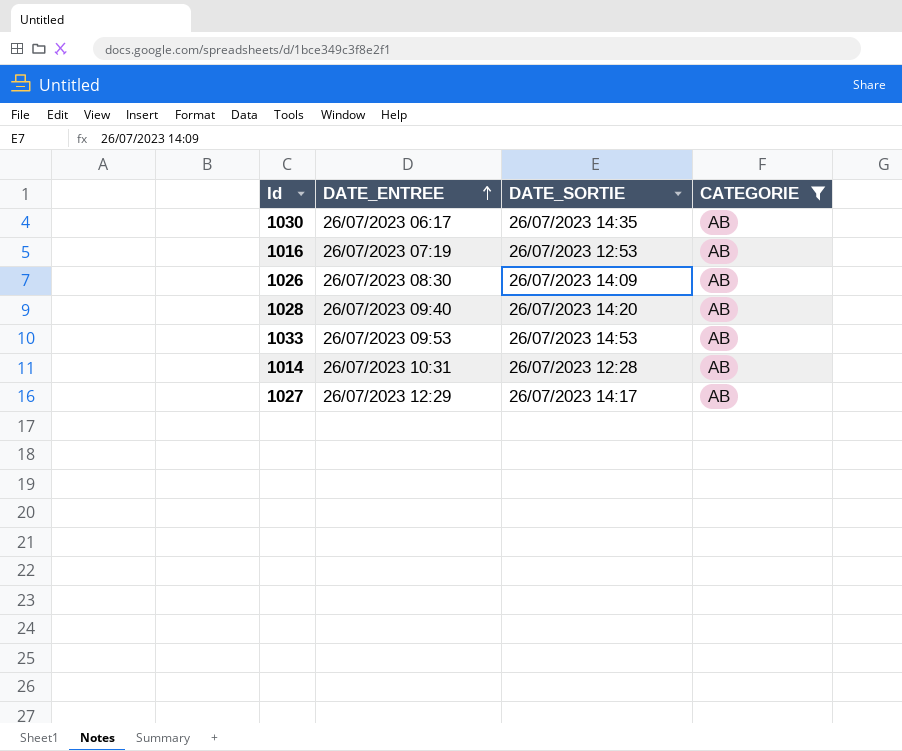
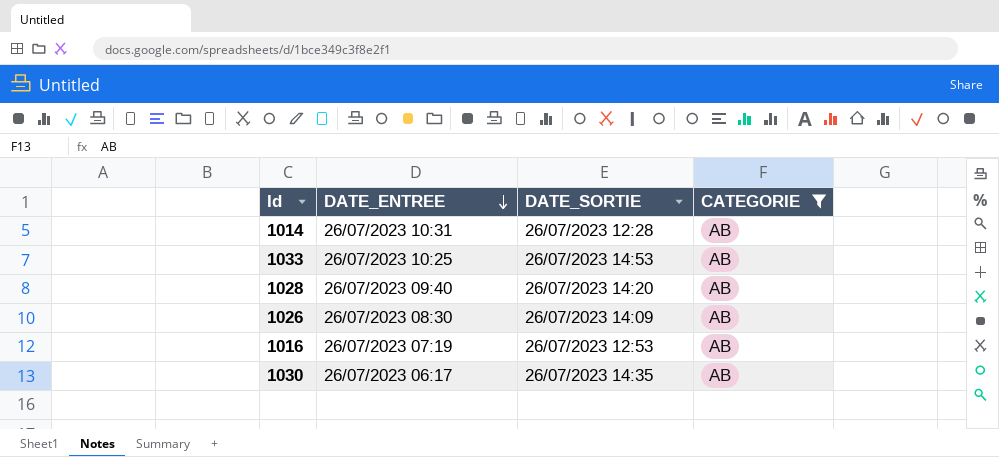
row order: DATE_ENTREE ascending -> DATE_ENTREE descending
row 1027: 26/07/2023 12:29 | 26/07/2023 14:17 | AB -> none
1033 | DATE_ENTREE: 26/07/2023 09:53 -> 26/07/2023 10:25

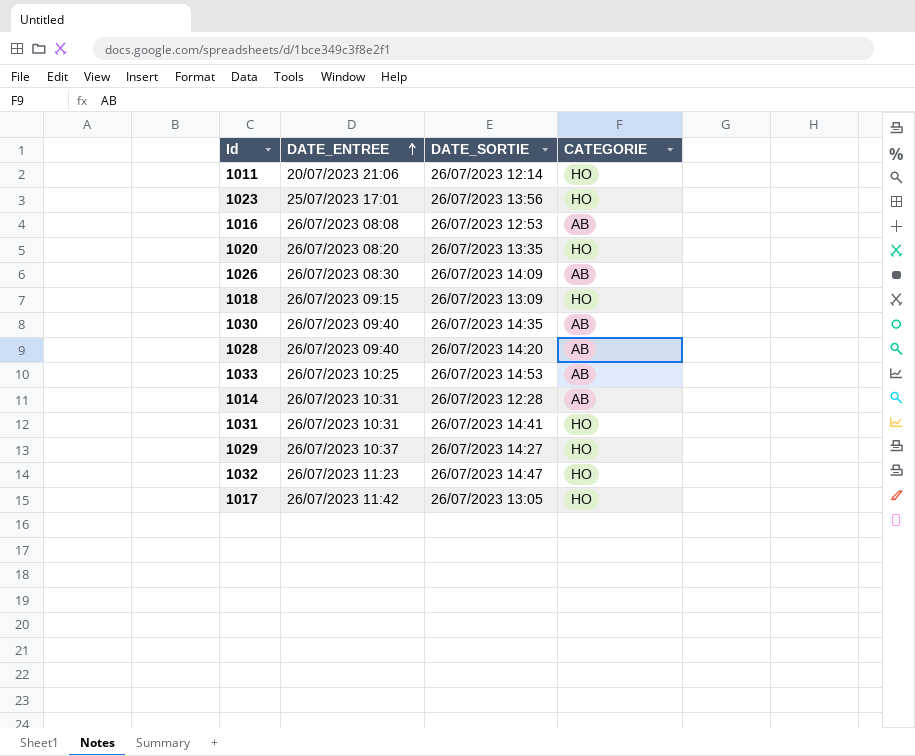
filter: CATEGORIE = AB -> none
row order: DATE_ENTREE descending -> DATE_ENTREE ascending
1016 | DATE_ENTREE: 26/07/2023 07:19 -> 26/07/2023 08:08
1030 | DATE_ENTREE: 26/07/2023 06:17 -> 26/07/2023 09:40

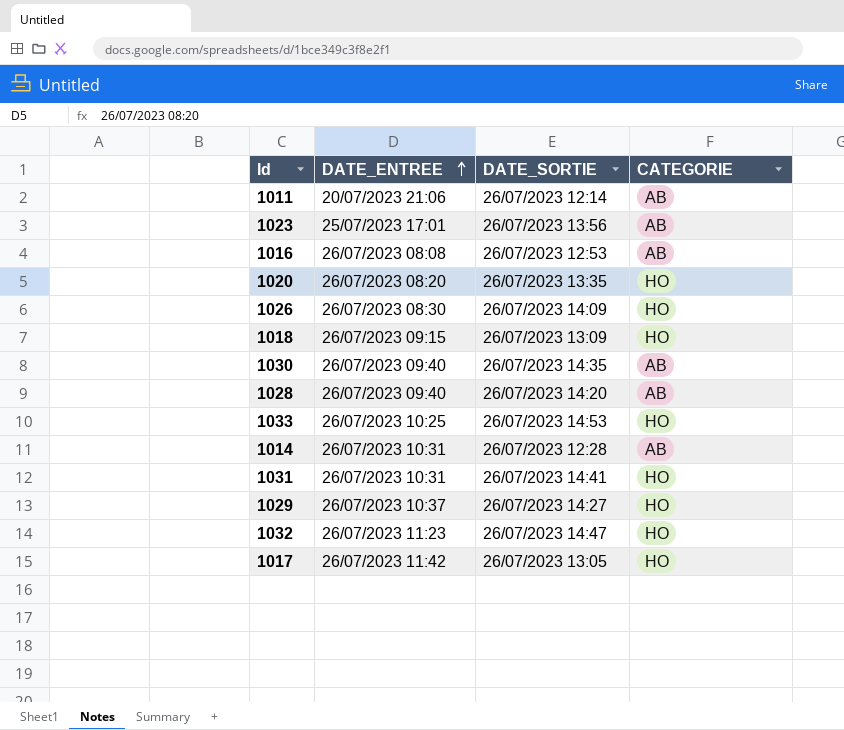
1011 | CATEGORIE: HO -> AB
1023 | CATEGORIE: HO -> AB
1026 | CATEGORIE: AB -> HO
1033 | CATEGORIE: AB -> HO

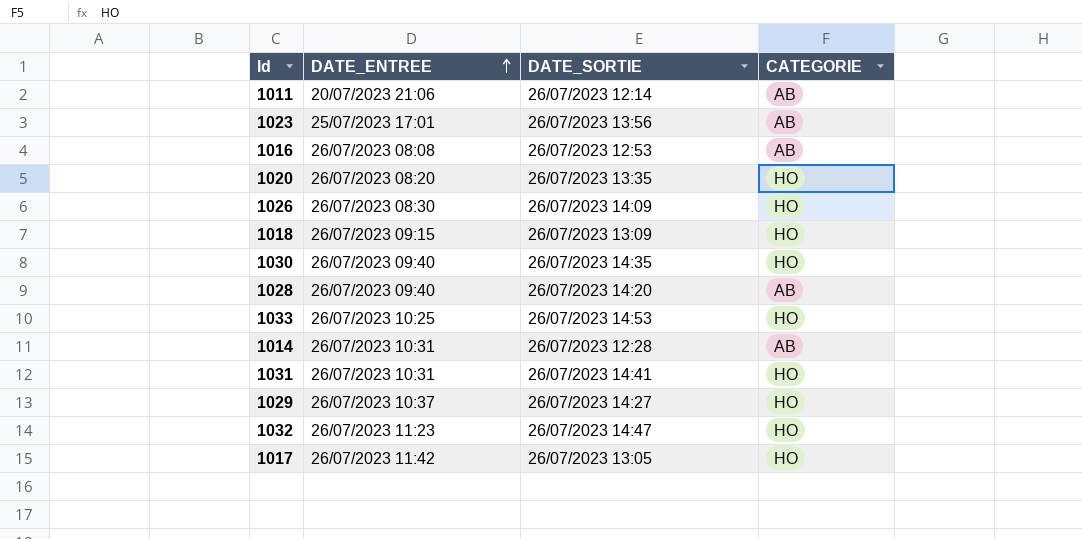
1030 | CATEGORIE: AB -> HO

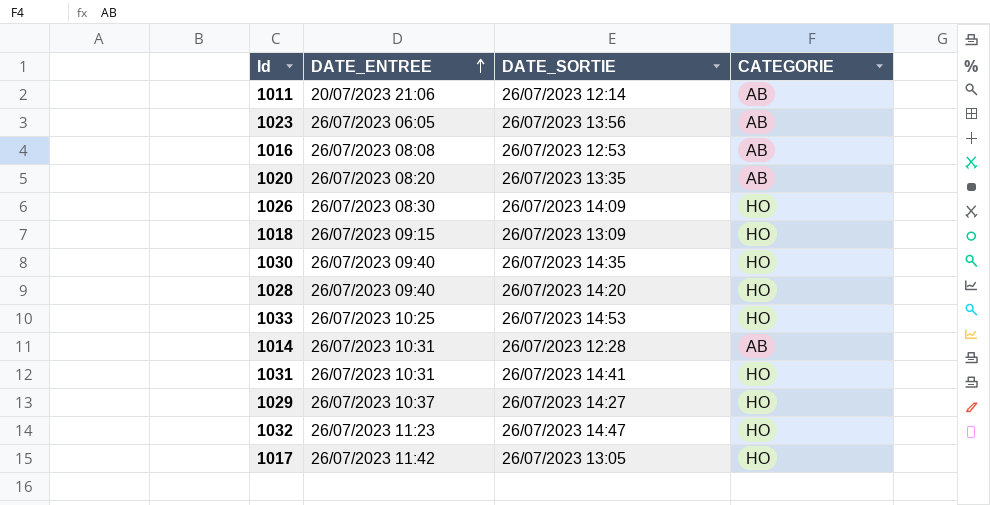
1023 | DATE_ENTREE: 25/07/2023 17:01 -> 26/07/2023 06:05
1020 | CATEGORIE: HO -> AB
1028 | CATEGORIE: AB -> HO

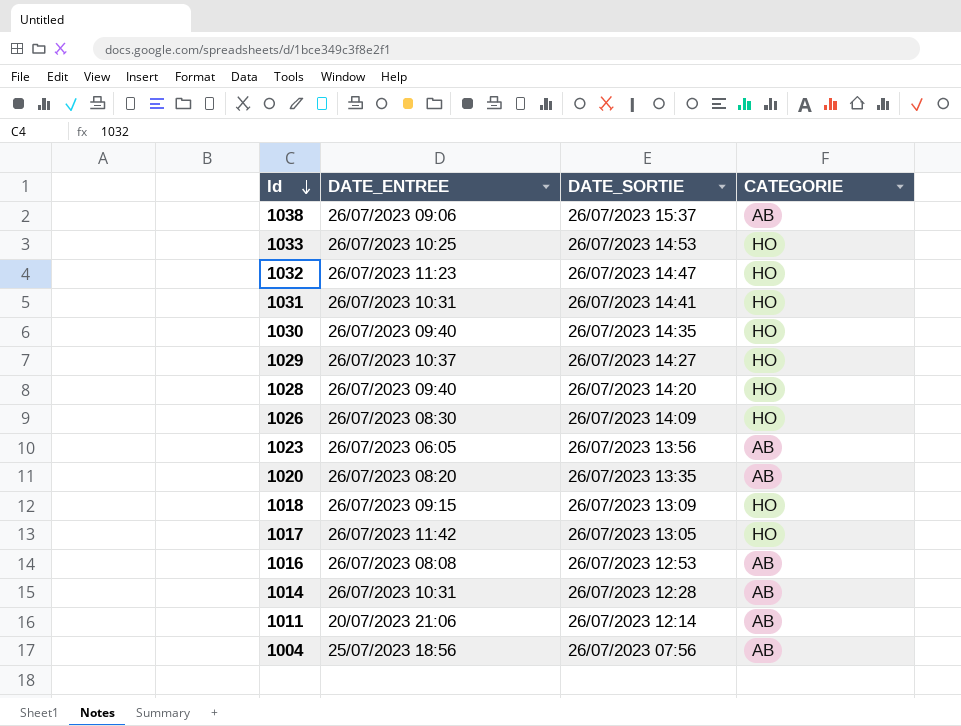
row order: DATE_ENTREE ascending -> Id descending
row 1038: none -> 26/07/2023 09:06 | 26/07/2023 15:37 | AB
row 1004: none -> 25/07/2023 18:56 | 26/07/2023 07:56 | AB

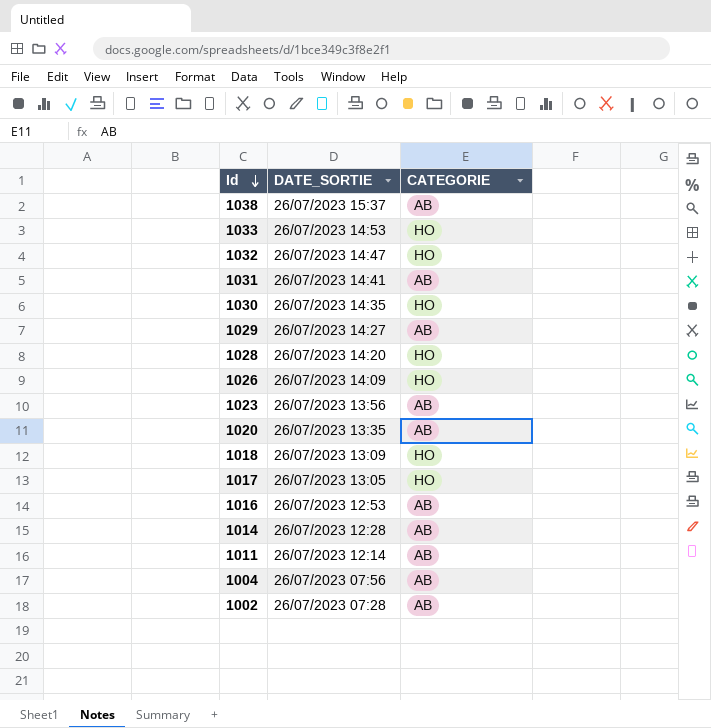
column DATE_ENTREE | position: 2 -> none
1031 | CATEGORIE: HO -> AB
1029 | CATEGORIE: HO -> AB
row 1002: none -> 26/07/2023 07:28 | AB

